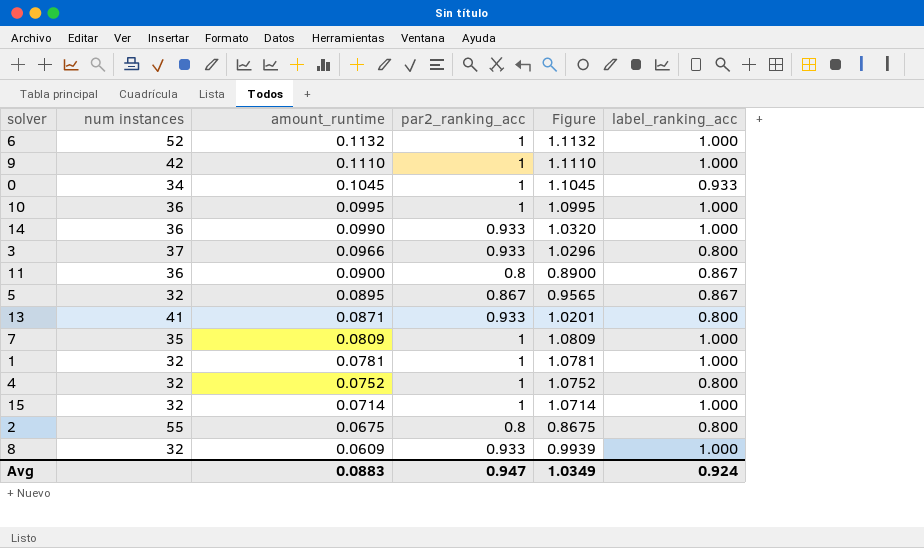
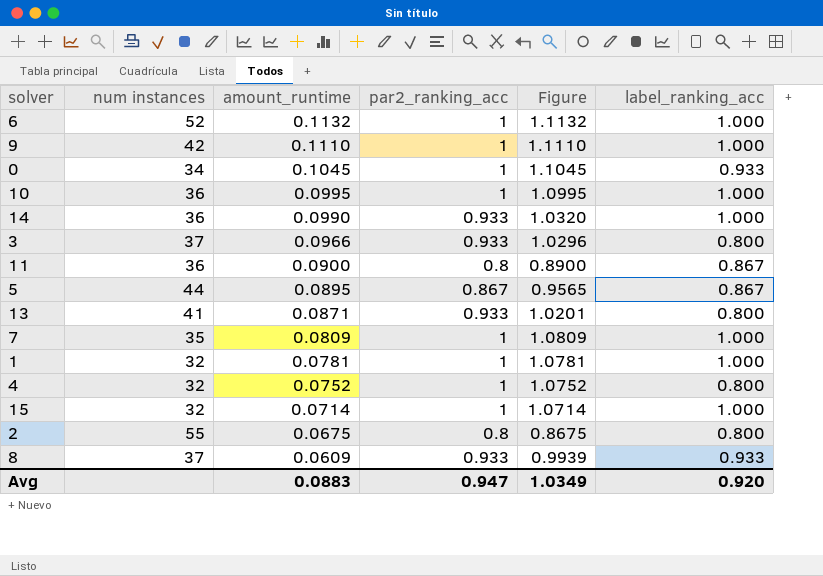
5 | num instances: 32 -> 44
8 | num instances: 32 -> 37
8 | label_ranking_acc: 1.000 -> 0.933
Avg | label_ranking_acc: 0.924 -> 0.920

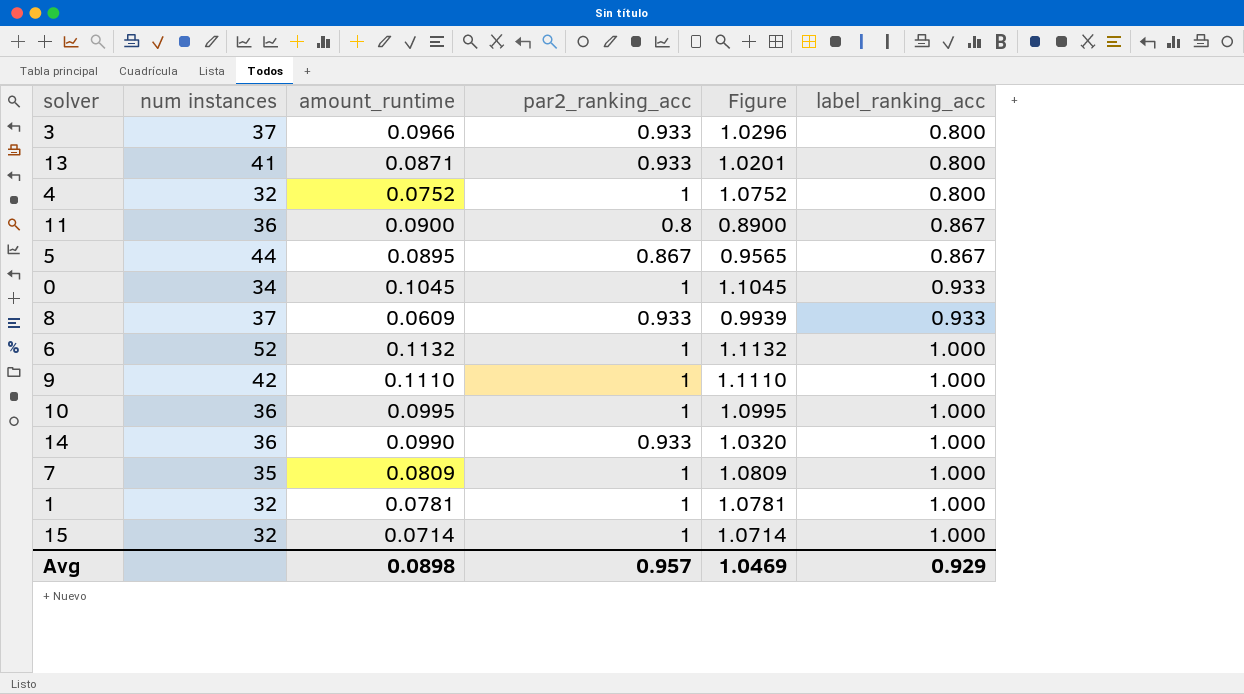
row order: amount_runtime descending -> label_ranking_acc ascending
row 2: 55 | 0.0675 | 0.8 | 0.8675 | 0.800 -> none
Avg | amount_runtime: 0.0883 -> 0.0898
Avg | par2_ranking_acc: 0.947 -> 0.957
Avg | Figure: 1.0349 -> 1.0469
Avg | label_ranking_acc: 0.920 -> 0.929

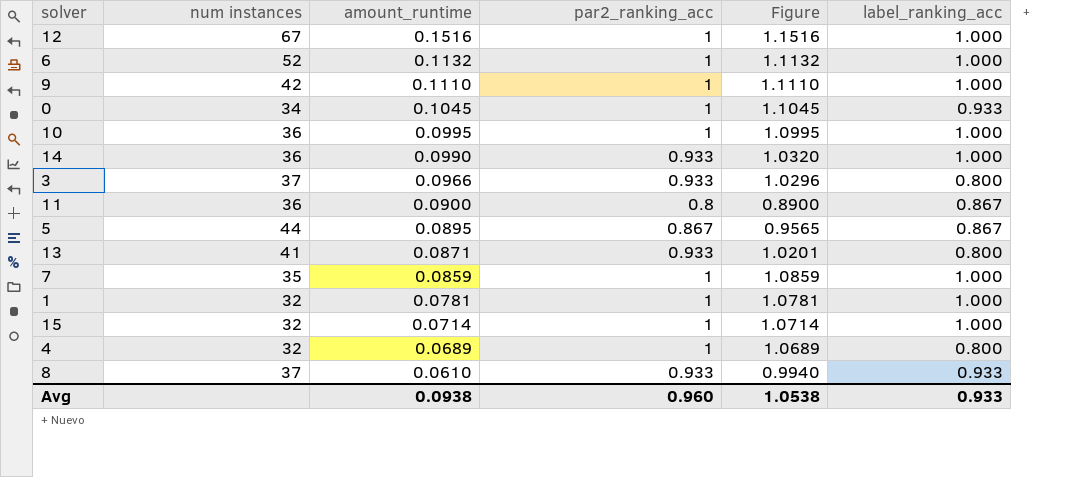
row order: label_ranking_acc ascending -> amount_runtime descending
row 12: none -> 67 | 0.1516 | 1 | 1.1516 | 1.000
7 | amount_runtime: 0.0809 -> 0.0859
7 | Figure: 1.0809 -> 1.0859
4 | amount_runtime: 0.0752 -> 0.0689
4 | Figure: 1.0752 -> 1.0689
8 | amount_runtime: 0.0609 -> 0.0610
8 | Figure: 0.9939 -> 0.9940
Avg | amount_runtime: 0.0898 -> 0.0938
Avg | par2_ranking_acc: 0.957 -> 0.960
Avg | Figure: 1.0469 -> 1.0538
Avg | label_ranking_acc: 0.929 -> 0.933

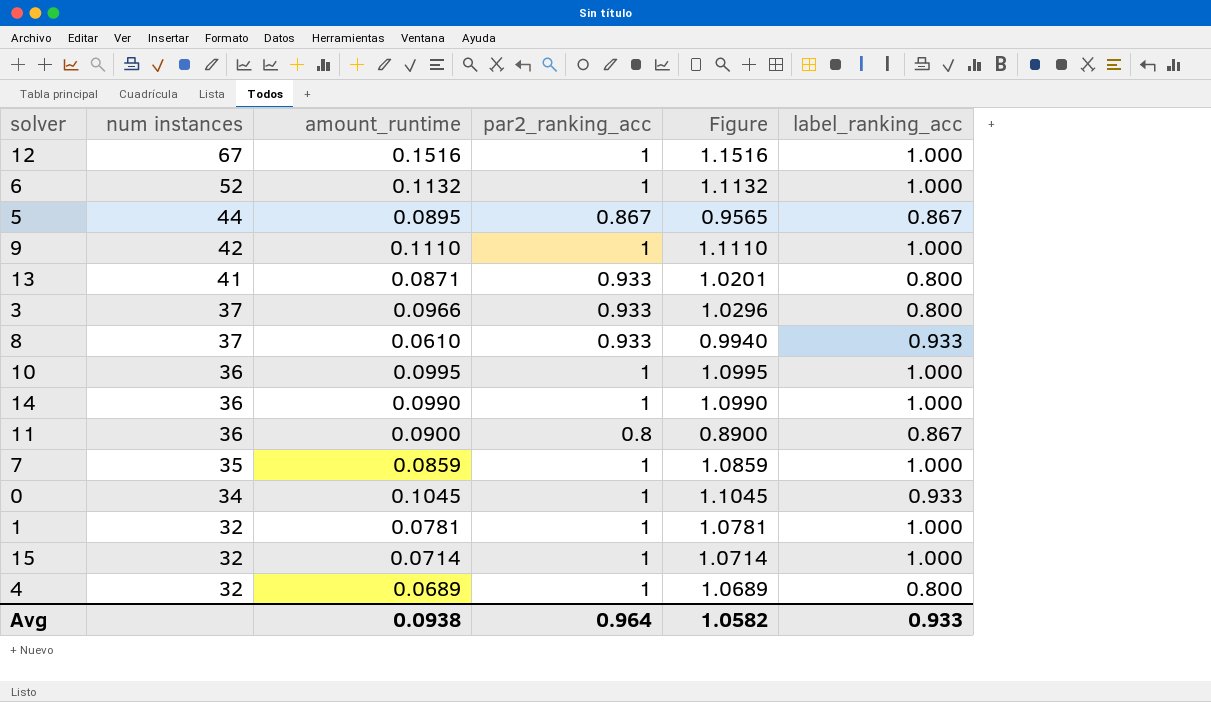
row order: amount_runtime descending -> num instances descending
14 | par2_ranking_acc: 0.933 -> 1
14 | Figure: 1.0320 -> 1.0990
Avg | par2_ranking_acc: 0.960 -> 0.964
Avg | Figure: 1.0538 -> 1.0582

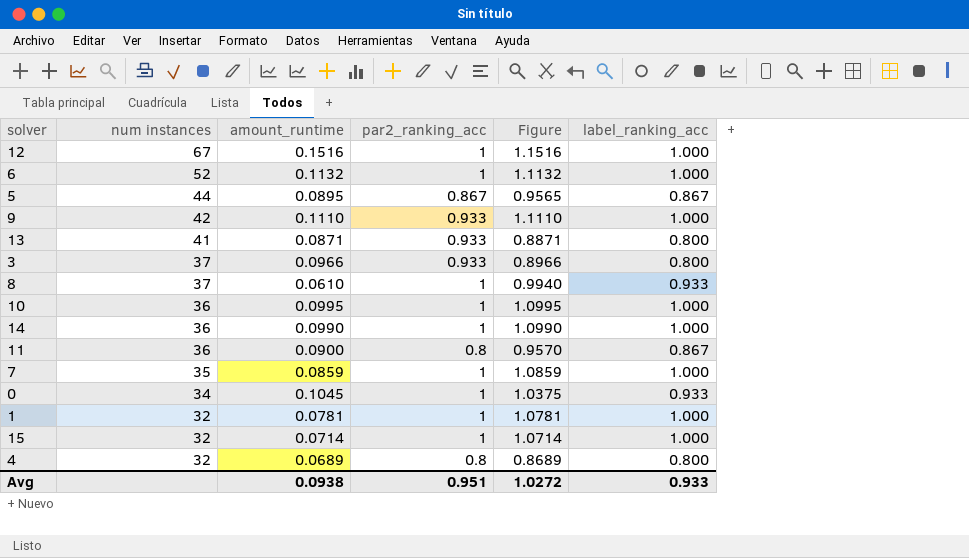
column Figure | formula: [amount_runtime] + [par2_ranking_acc] -> [amount_runtime] + [label_ranking_acc]
9 | par2_ranking_acc: 1 -> 0.933
8 | par2_ranking_acc: 0.933 -> 1
4 | par2_ranking_acc: 1 -> 0.8
Avg | par2_ranking_acc: 0.964 -> 0.951
Avg | Figure: 1.0582 -> 1.0272

